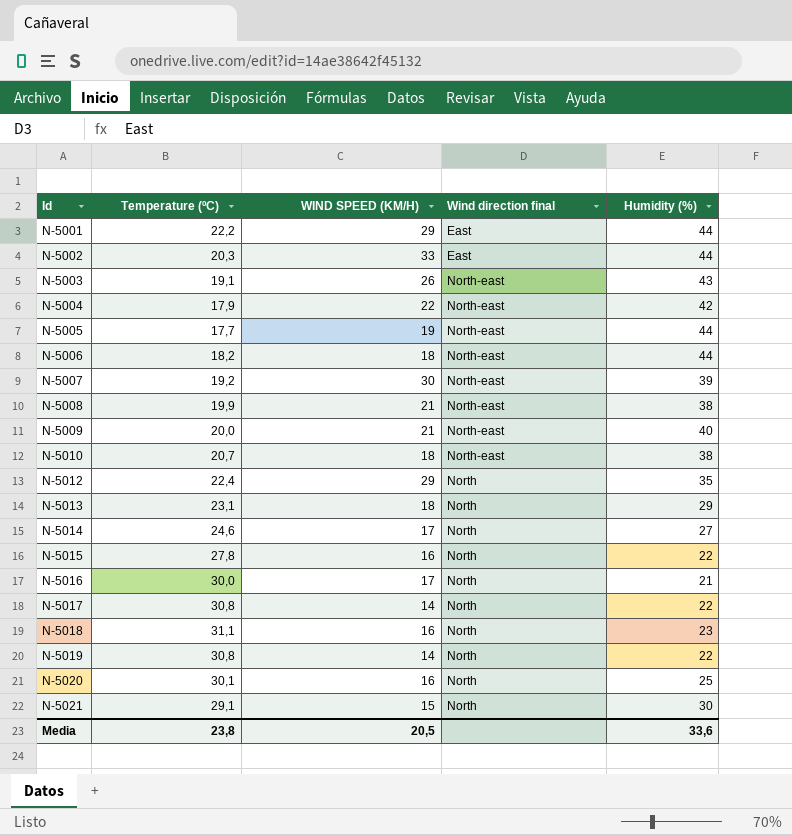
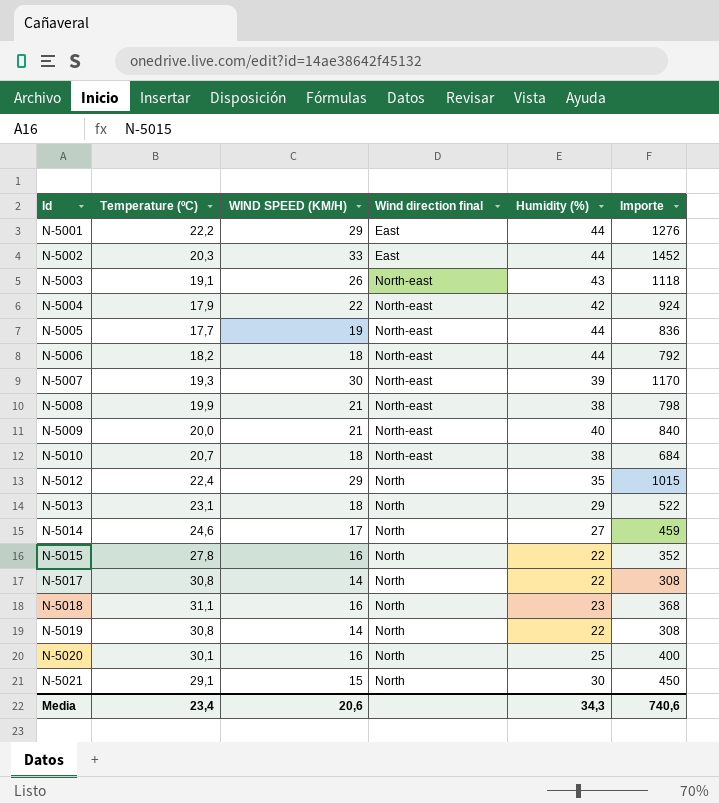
column Importe | formula: none -> [WIND SPEED (KM/H)] * [Humidity (%)]
row N-5016: 30,0 | 17 | North | 21 -> none
N-5007 | Temperature (ºC): 19,2 -> 19,3
Media | Temperature (ºC): 23,8 -> 23,4
Media | WIND SPEED (KM/H): 20,5 -> 20,6
Media | Humidity (%): 33,6 -> 34,3

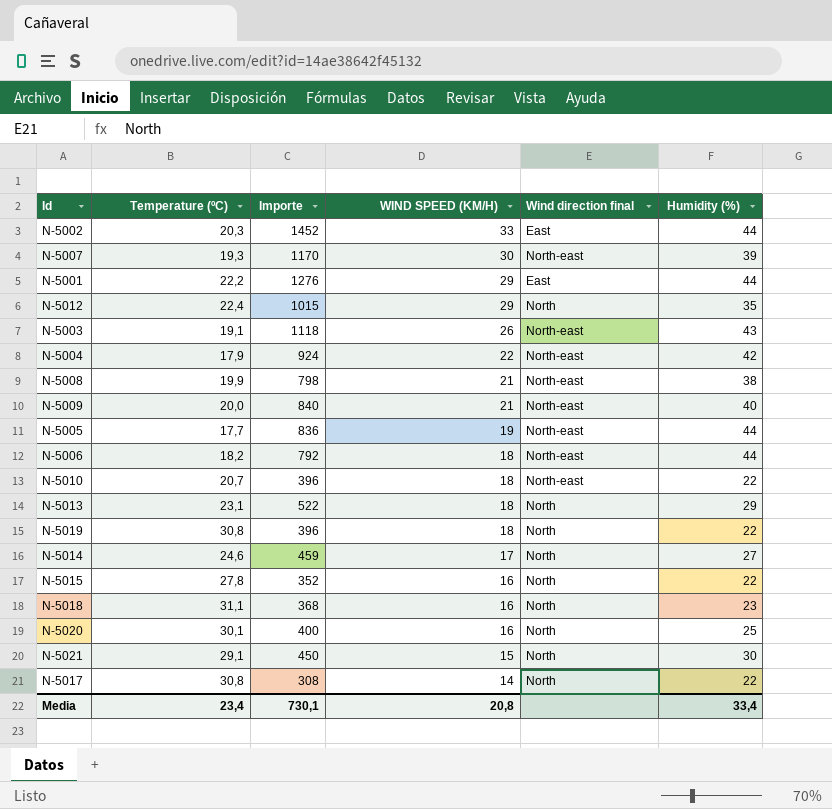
row order: Id ascending -> WIND SPEED (KM/H) descending
column Importe | position: 6 -> 3
N-5010 | Importe: 684 -> 396
N-5010 | Humidity (%): 38 -> 22
N-5019 | Importe: 308 -> 396
N-5019 | WIND SPEED (KM/H): 14 -> 18
Media | Importe: 740,6 -> 730,1
Media | WIND SPEED (KM/H): 20,6 -> 20,8
Media | Humidity (%): 34,3 -> 33,4

